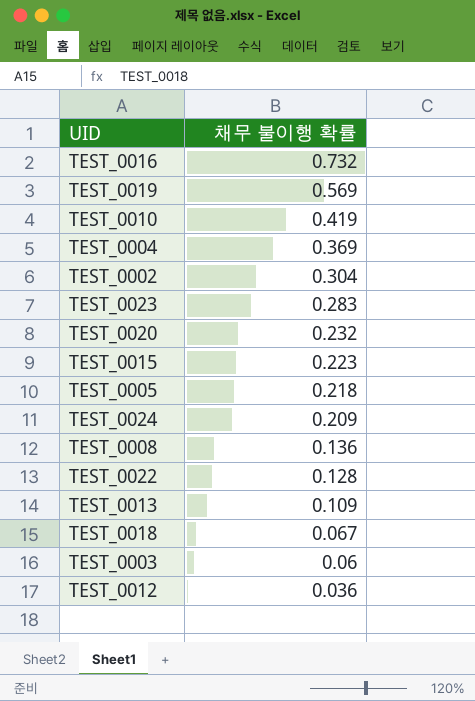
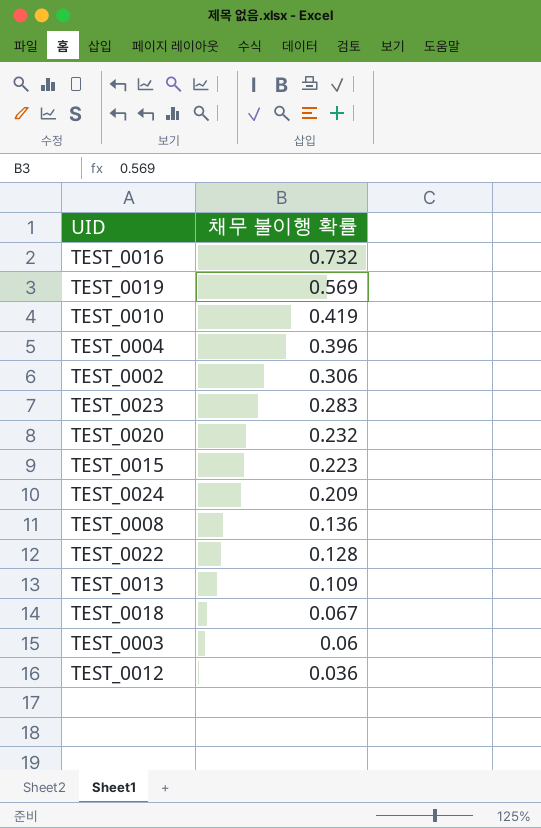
row TEST_0005: 0.218 -> none
TEST_0004 | 채무 불이행 확률: 0.369 -> 0.396
TEST_0002 | 채무 불이행 확률: 0.304 -> 0.306

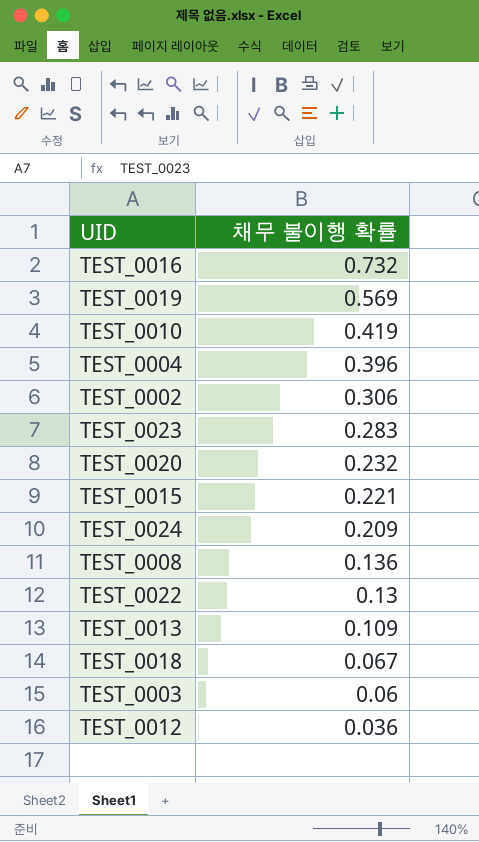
TEST_0015 | 채무 불이행 확률: 0.223 -> 0.221
TEST_0022 | 채무 불이행 확률: 0.128 -> 0.13

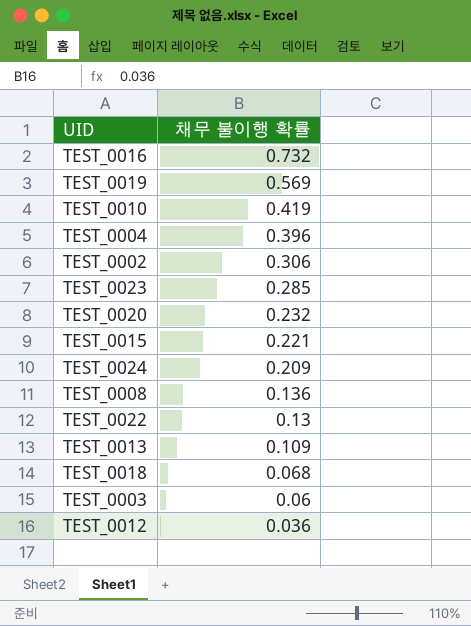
TEST_0023 | 채무 불이행 확률: 0.283 -> 0.285
TEST_0018 | 채무 불이행 확률: 0.067 -> 0.068

